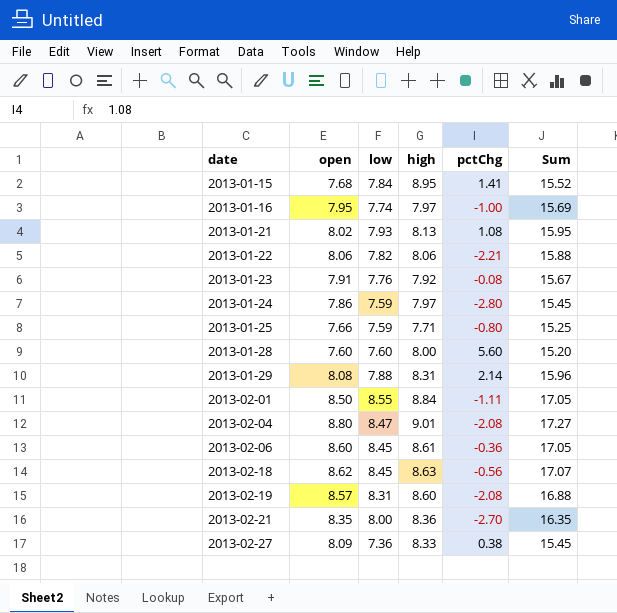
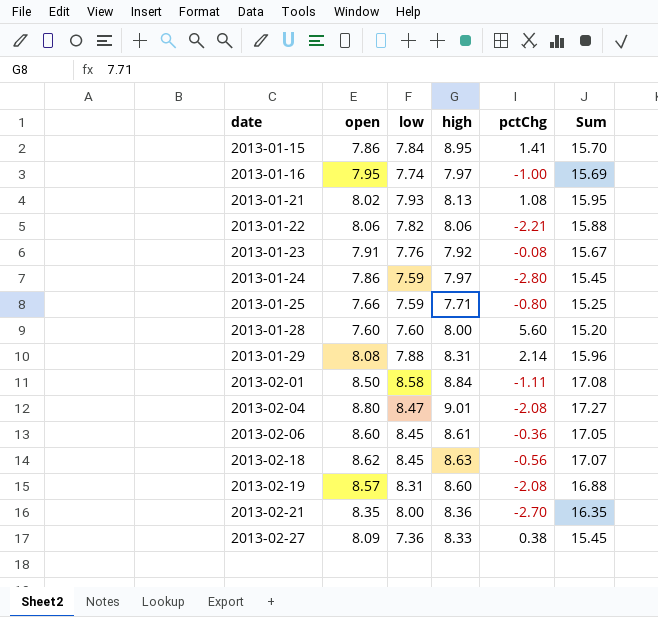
2013-01-15 | open: 7.68 -> 7.86
2013-01-15 | Sum: 15.52 -> 15.70
2013-02-01 | low: 8.55 -> 8.58
2013-02-01 | Sum: 17.05 -> 17.08

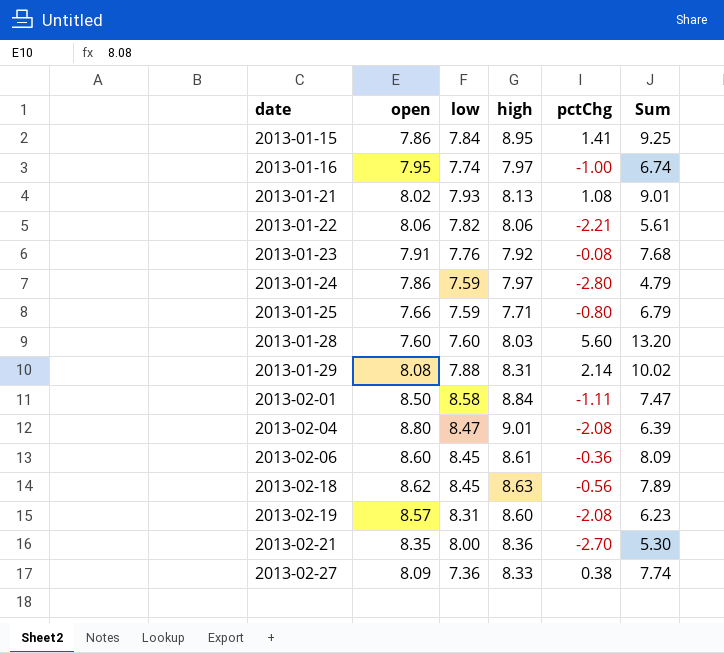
column Sum | formula: [open] + [low] -> [low] + [pctChg]
2013-01-28 | high: 8.00 -> 8.03

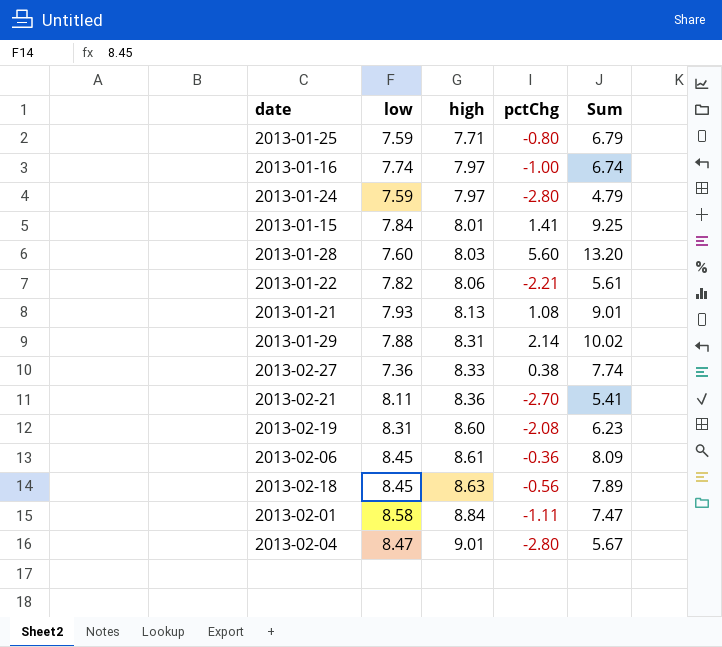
row order: date ascending -> high ascending
column open | position: 2 -> none
row 2013-01-23: 7.91 | 7.76 | 7.92 | -0.08 | 7.68 -> none
2013-01-15 | high: 8.95 -> 8.01
2013-02-21 | low: 8.00 -> 8.11
2013-02-21 | Sum: 5.30 -> 5.41
2013-02-04 | pctChg: -2.08 -> -2.80
2013-02-04 | Sum: 6.39 -> 5.67

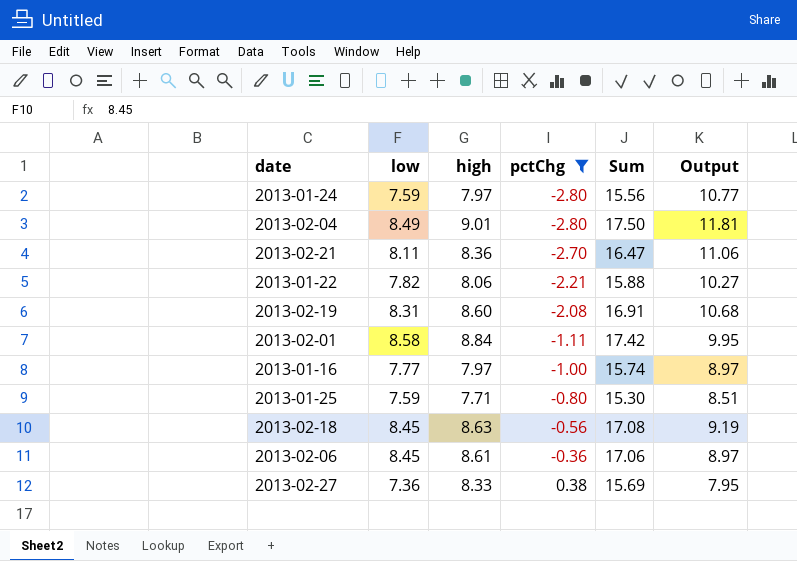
filter: none -> pctChg <= 0.38
row order: high ascending -> pctChg ascending
column Sum | formula: [low] + [pctChg] -> [low] + [high]
column Output | formula: none -> [high] - [pctChg]
2013-02-04 | low: 8.47 -> 8.49
2013-01-16 | low: 7.74 -> 7.77

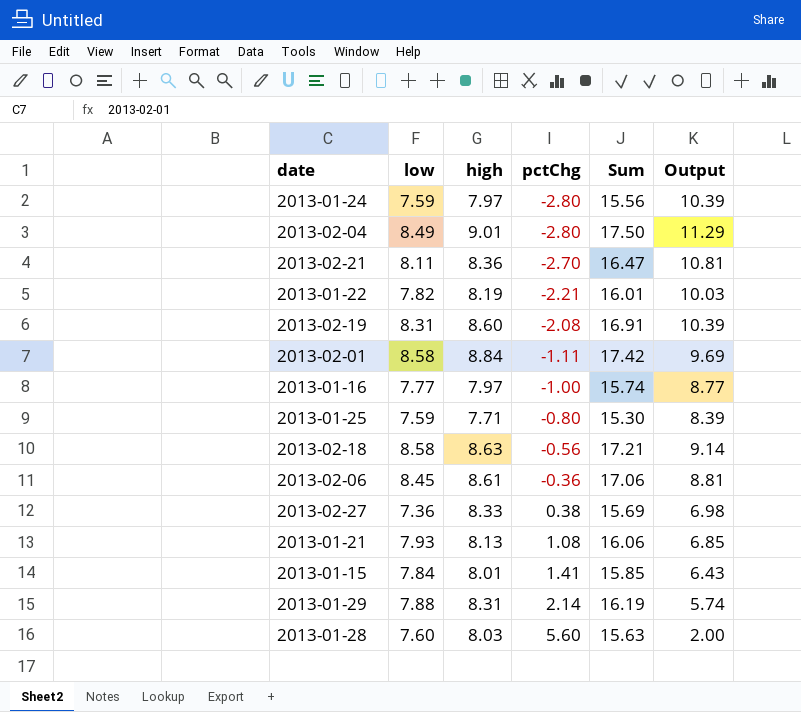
filter: pctChg <= 0.38 -> none
column Output | formula: [high] - [pctChg] -> [low] - [pctChg]
2013-01-22 | high: 8.06 -> 8.19
2013-01-22 | Sum: 15.88 -> 16.01
2013-02-18 | low: 8.45 -> 8.58
2013-02-18 | Sum: 17.08 -> 17.21

